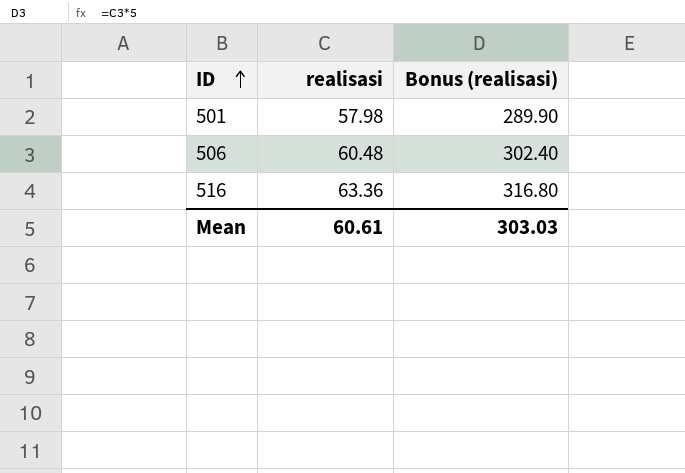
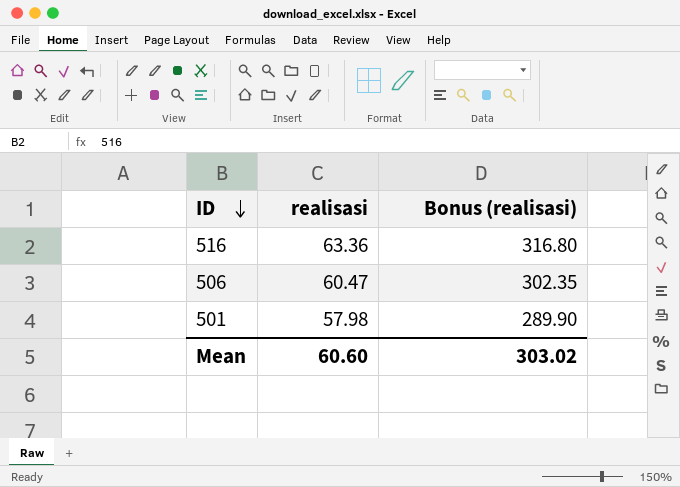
row order: ID ascending -> ID descending
506 | realisasi: 60.48 -> 60.47
506 | Bonus (realisasi): 302.40 -> 302.35
Mean | realisasi: 60.61 -> 60.60
Mean | Bonus (realisasi): 303.03 -> 303.02

